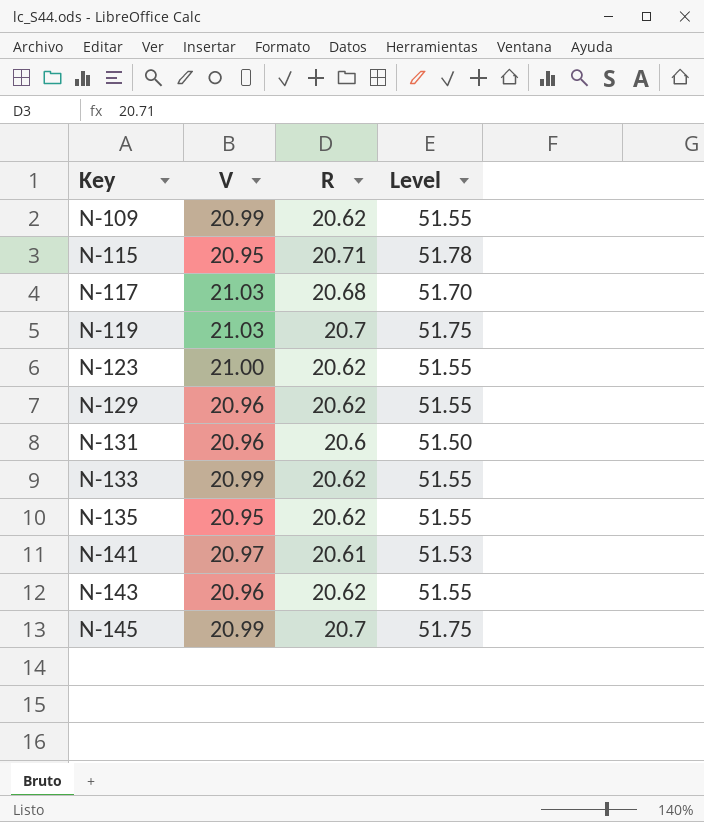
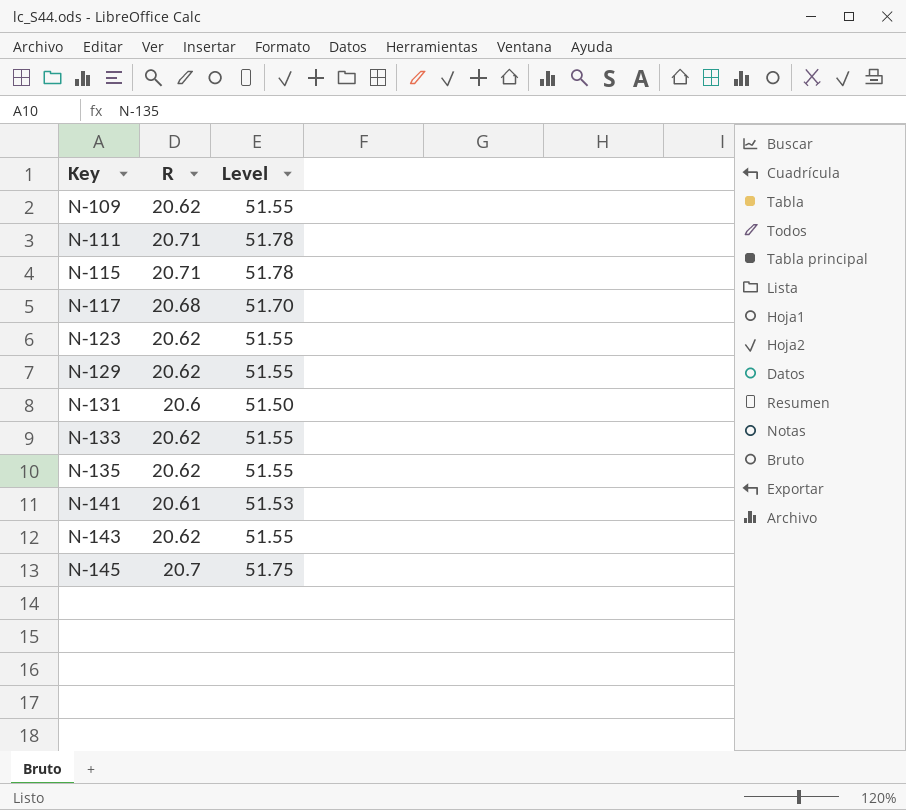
column V | position: 2 -> none
row N-119: 21.03 | 20.7 | 51.75 -> none
row N-111: none -> 20.71 | 51.78

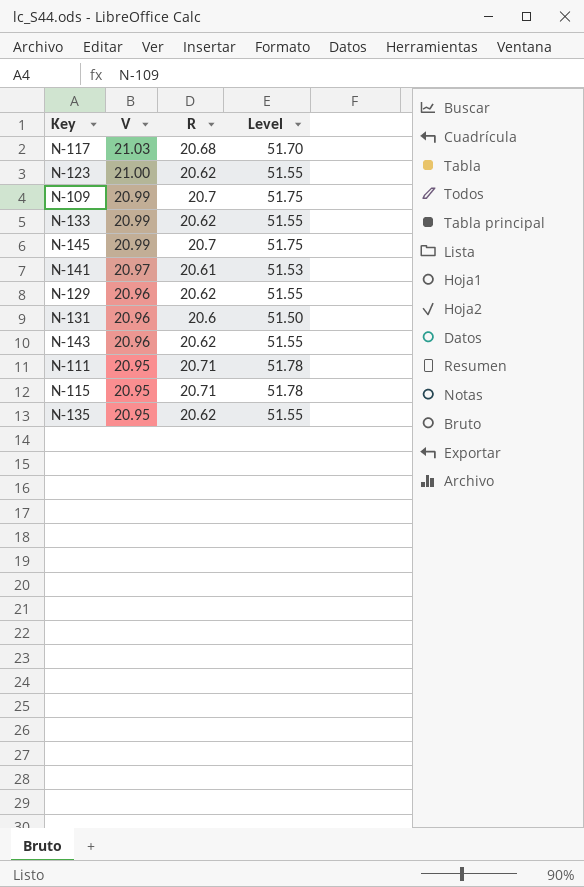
row order: Key ascending -> V descending
column V | position: none -> 2
N-109 | R: 20.62 -> 20.7
N-109 | Level: 51.55 -> 51.75

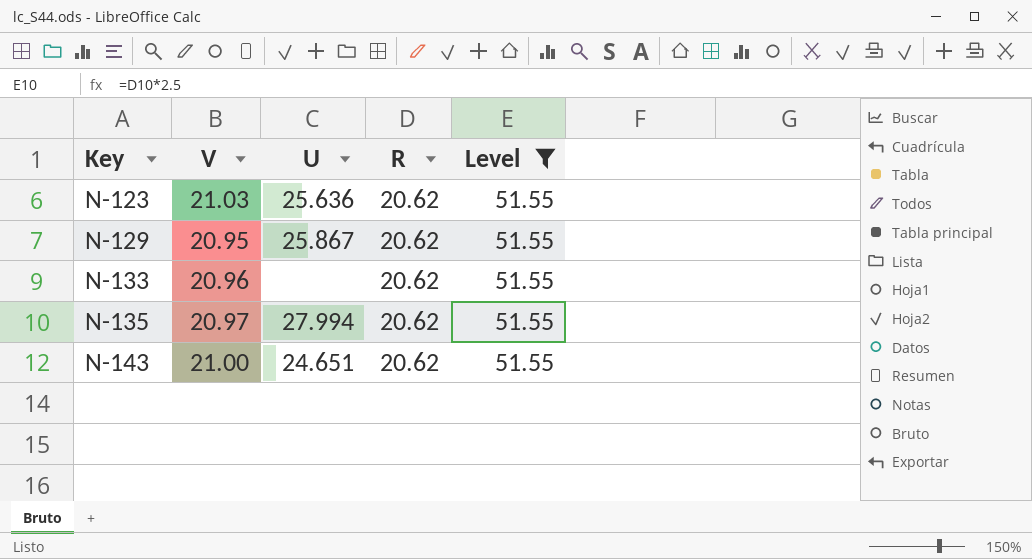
filter: none -> Level = 51.55
row order: V descending -> Key ascending
column U | position: none -> 3
N-123 | V: 21.00 -> 21.03
N-129 | V: 20.96 -> 20.95
N-133 | V: 20.99 -> 20.96
N-135 | V: 20.95 -> 20.97
N-143 | V: 20.96 -> 21.00

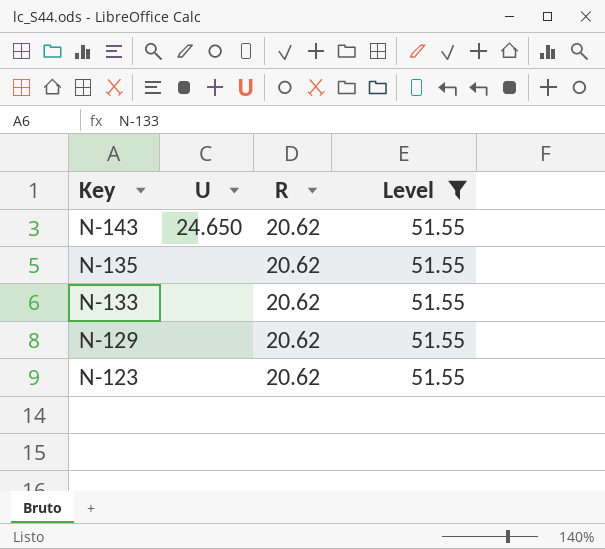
row order: Key ascending -> Key descending
column V | position: 2 -> none
N-143 | U: 24.651 -> 24.650
N-135 | U: 27.994 -> none
N-129 | U: 25.867 -> none
N-123 | U: 25.636 -> none

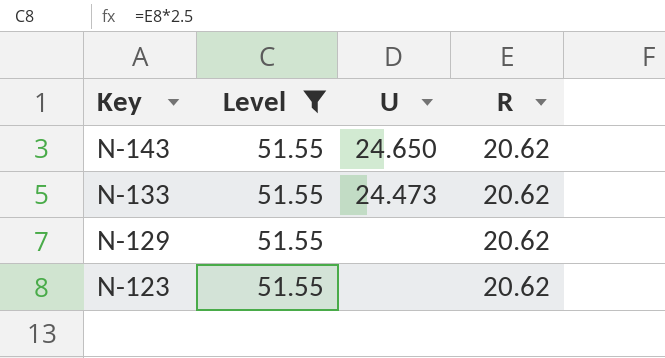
column Level | position: 4 -> 2
row N-135: none | 20.62 | 51.55 -> none
N-133 | U: none -> 24.473

